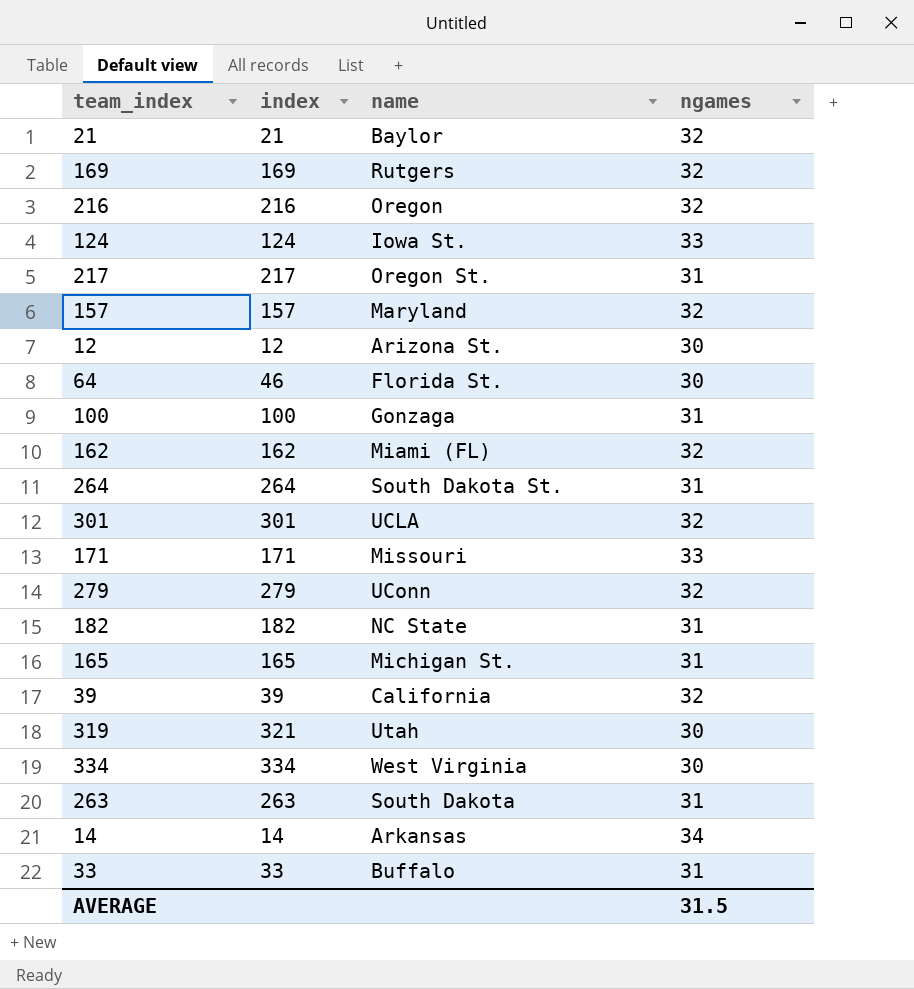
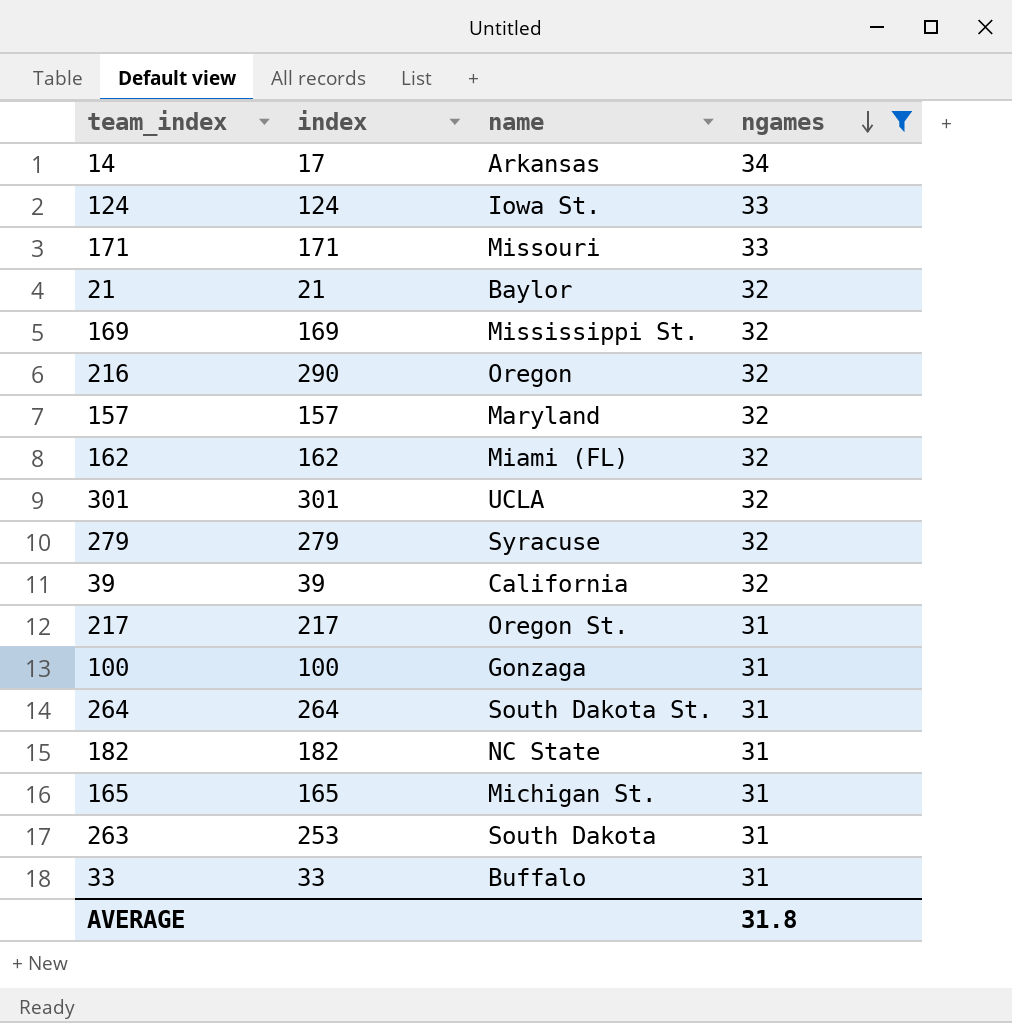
filter: none -> ngames != 30
row order: none -> ngames descending
14 | index: 14 -> 17
169 | name: Rutgers -> Mississippi St.
216 | index: 216 -> 290
279 | name: UConn -> Syracuse
263 | index: 263 -> 253
AVERAGE | ngames: 31.5 -> 31.8

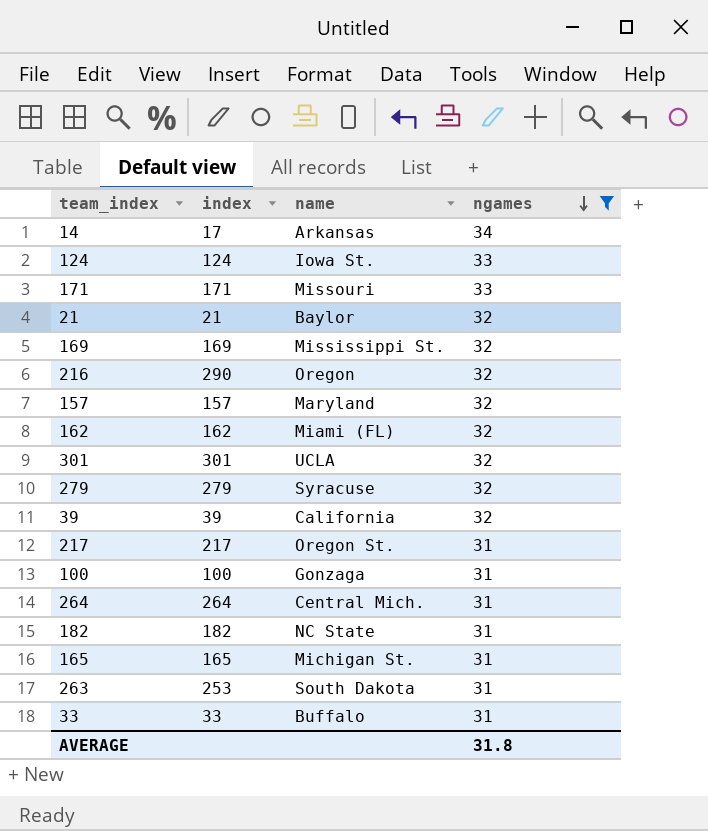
264 | name: South Dakota St. -> Central Mich.

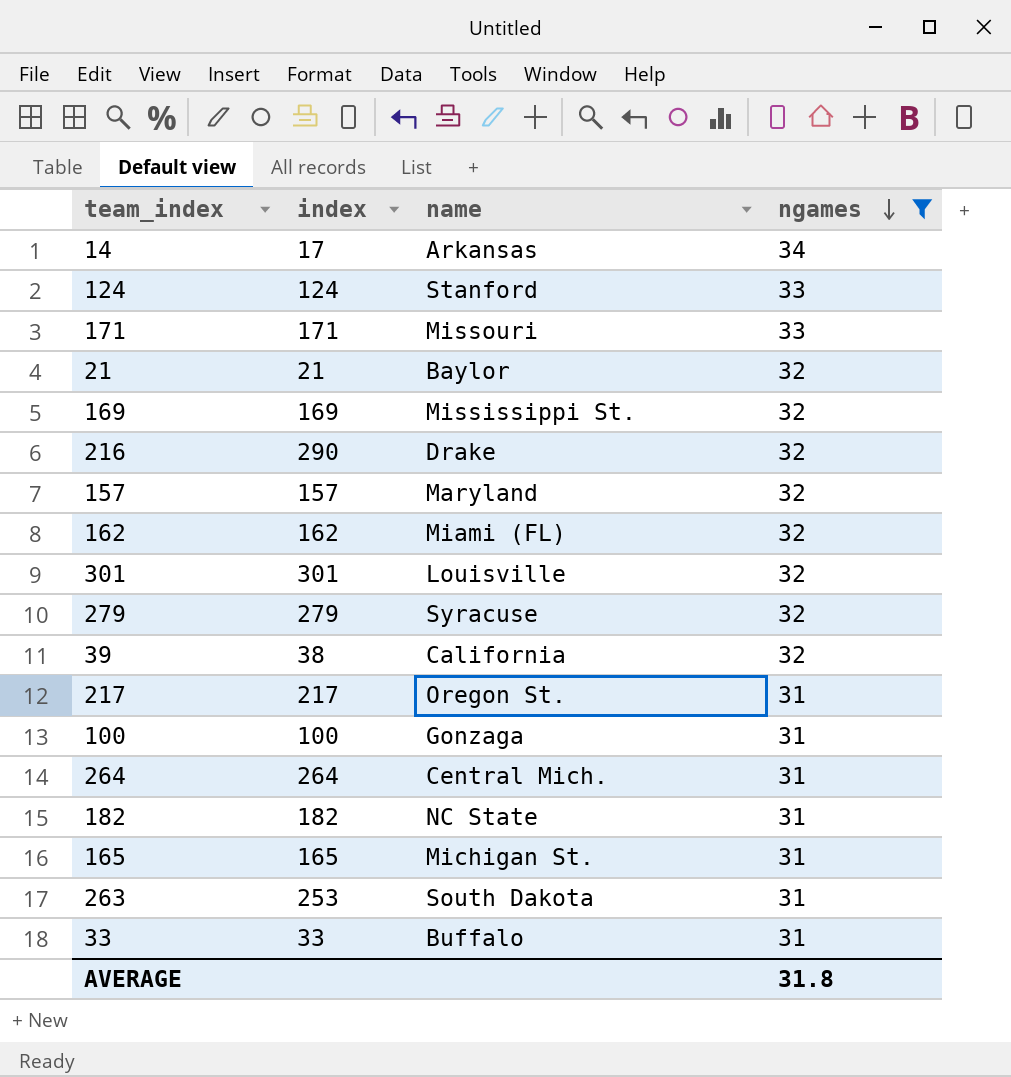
124 | name: Iowa St. -> Stanford
216 | name: Oregon -> Drake
301 | name: UCLA -> Louisville
39 | index: 39 -> 38

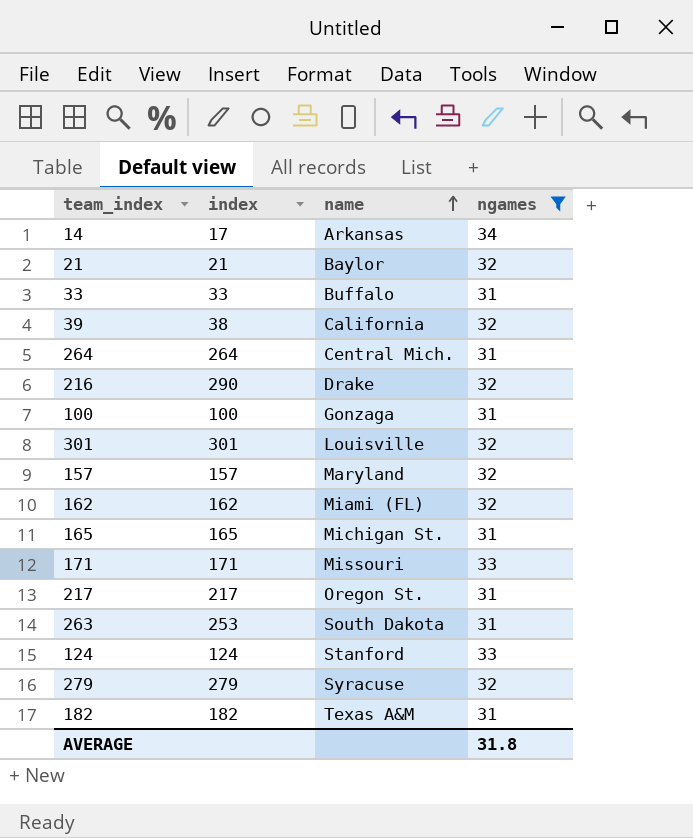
row order: ngames descending -> name ascending
row 169: 169 | Mississippi St. | 32 -> none
182 | name: NC State -> Texas A&M

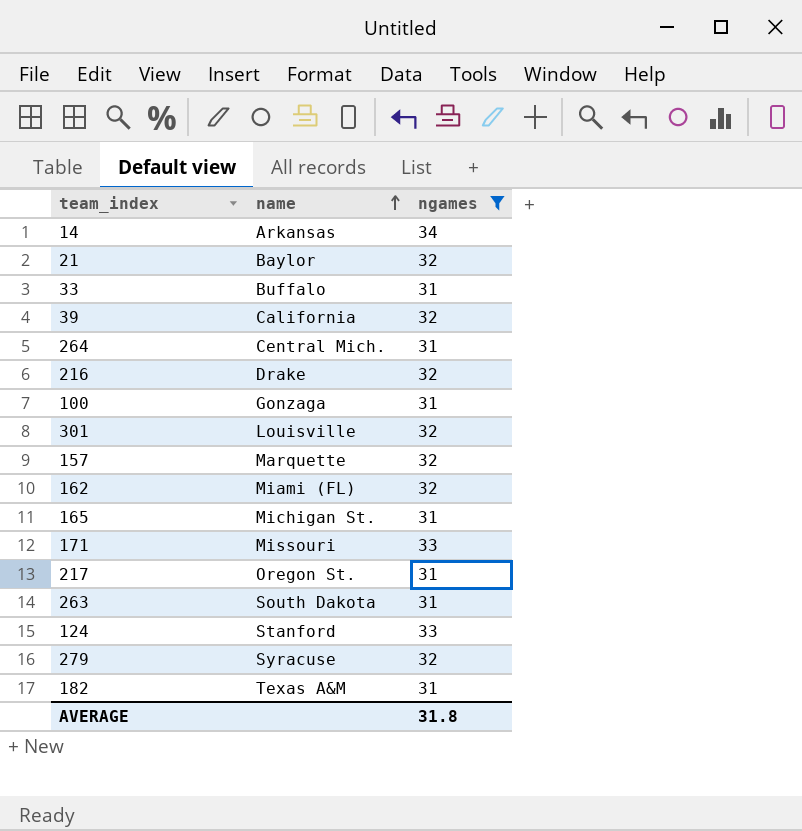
column index | position: 2 -> none
157 | name: Maryland -> Marquette

